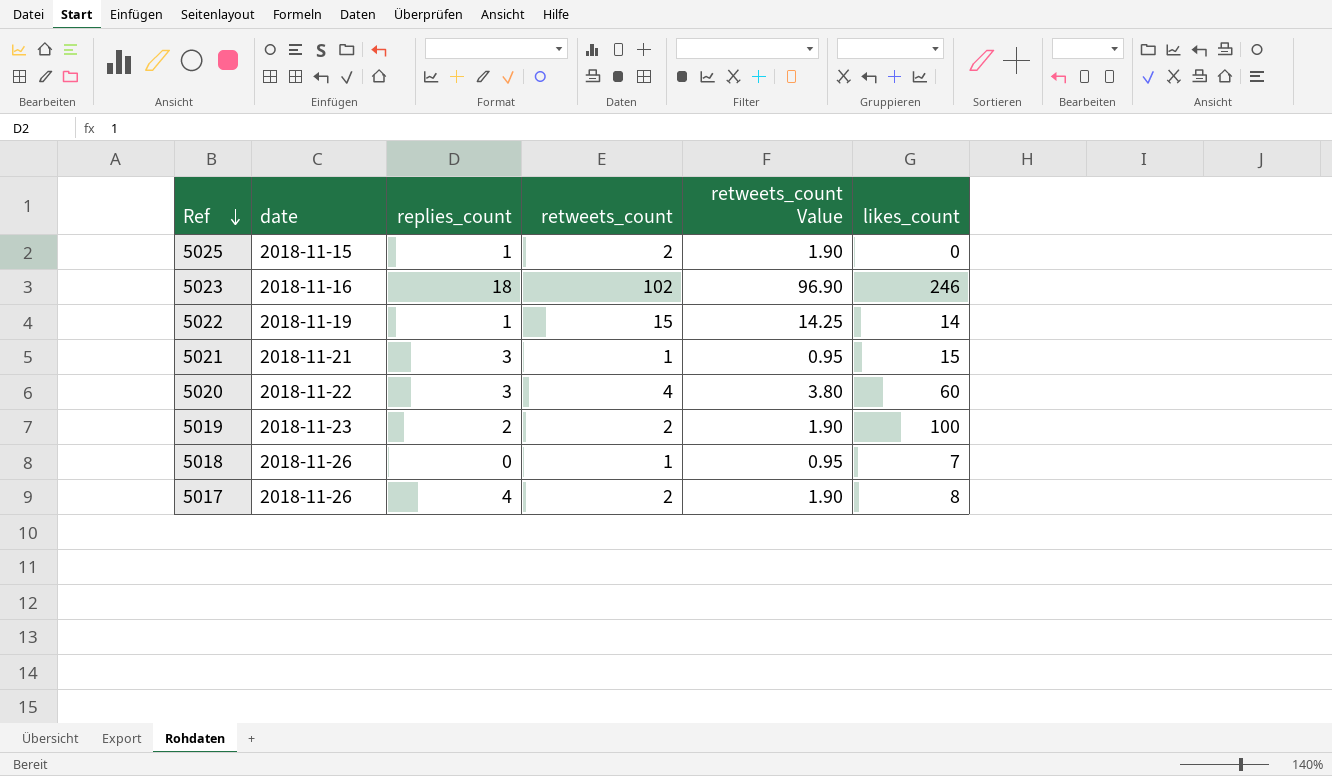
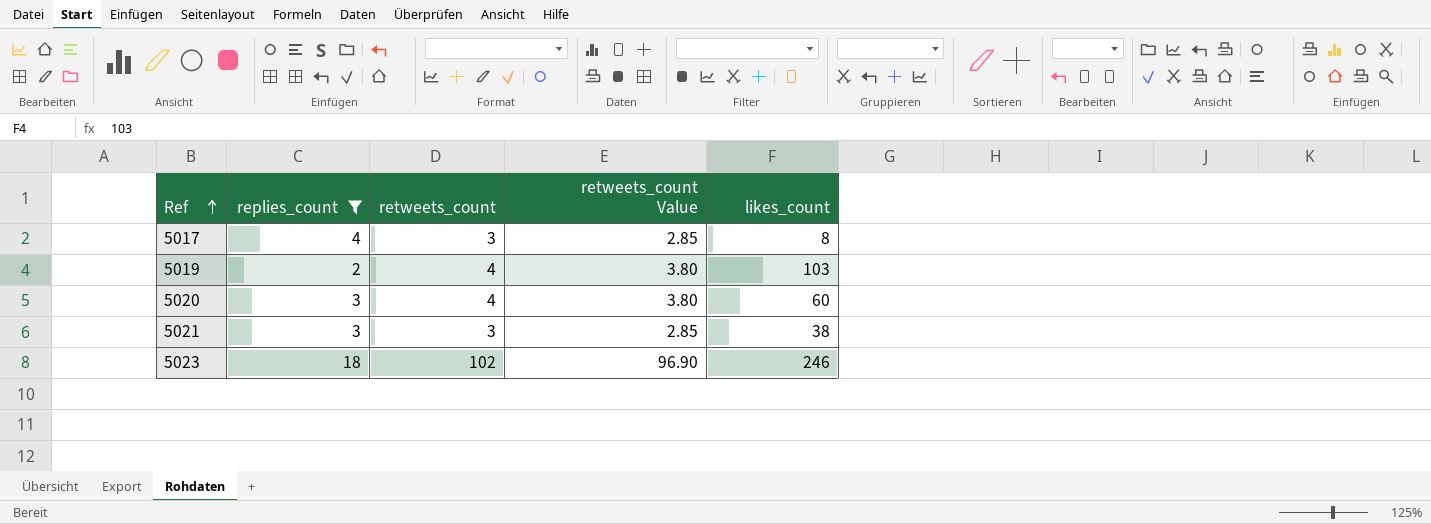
filter: none -> replies_count >= 2
row order: Ref descending -> Ref ascending
column date | position: 2 -> none
5017 | retweets_count: 2 -> 3
5017 | retweets_count Value: 1.90 -> 2.85
5019 | retweets_count: 2 -> 4
5019 | retweets_count Value: 1.90 -> 3.80
5019 | likes_count: 100 -> 103
5021 | retweets_count: 1 -> 3
5021 | retweets_count Value: 0.95 -> 2.85
5021 | likes_count: 15 -> 38

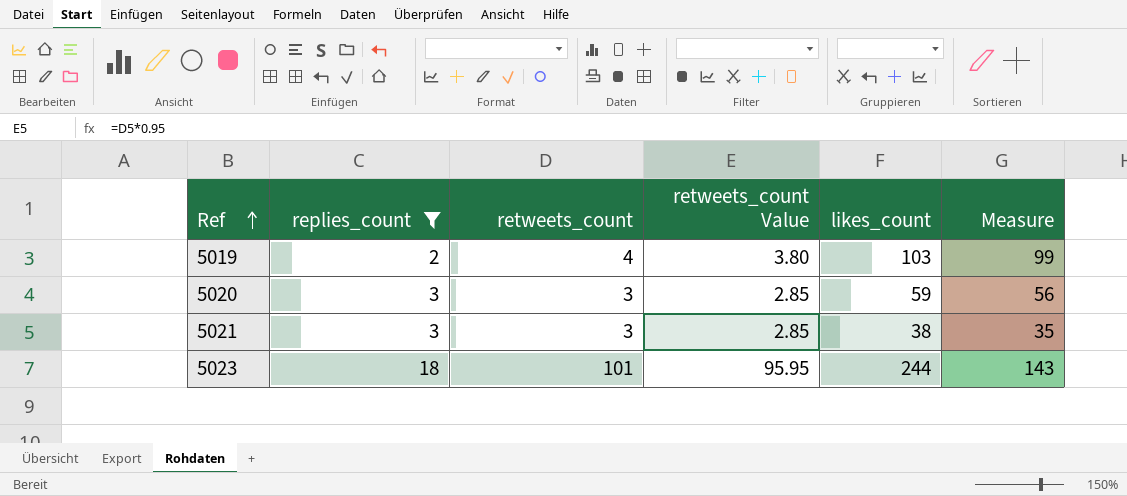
column Measure | formula: none -> [likes_count] - [retweets_count]
row 5017: 4 | 3 | 2.85 | 8 -> none
5020 | retweets_count: 4 -> 3
5020 | retweets_count Value: 3.80 -> 2.85
5020 | likes_count: 60 -> 59
5023 | retweets_count: 102 -> 101
5023 | retweets_count Value: 96.90 -> 95.95
5023 | likes_count: 246 -> 244

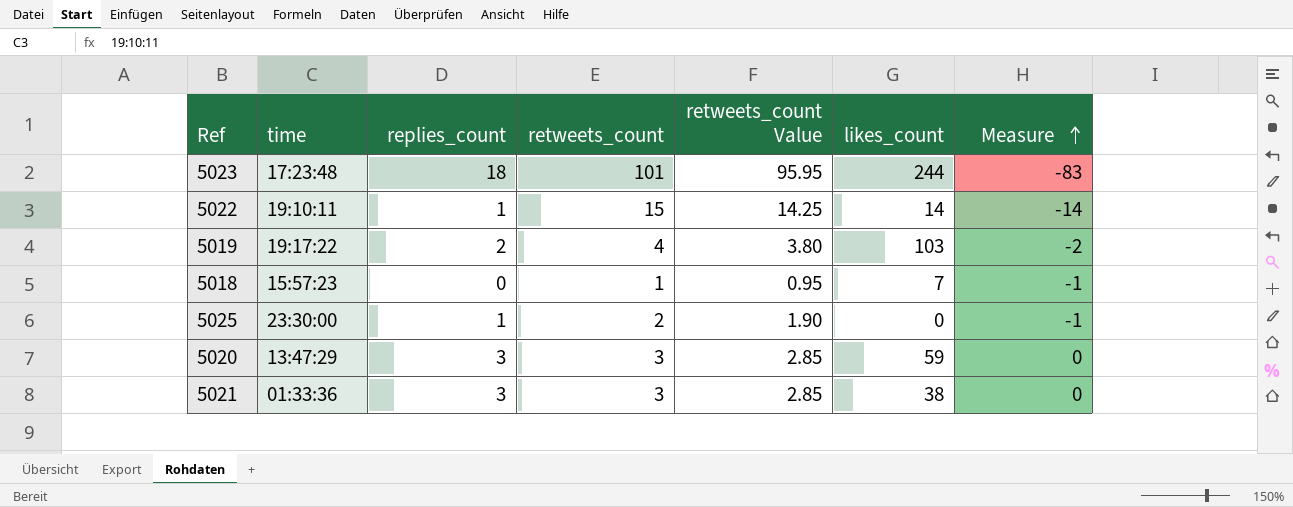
filter: replies_count >= 2 -> none
row order: Ref ascending -> Measure ascending
column time | position: none -> 2
column Measure | formula: [likes_count] - [retweets_count] -> [replies_count] - [retweets_count]

